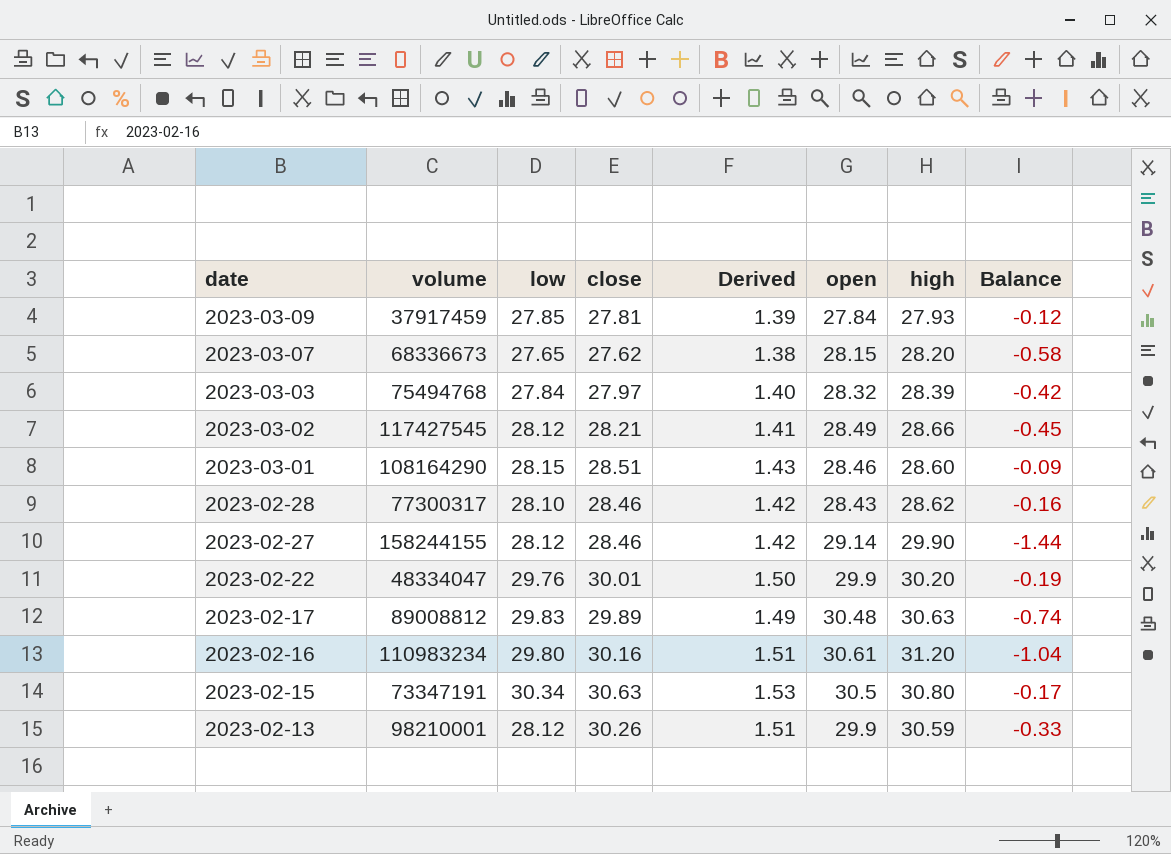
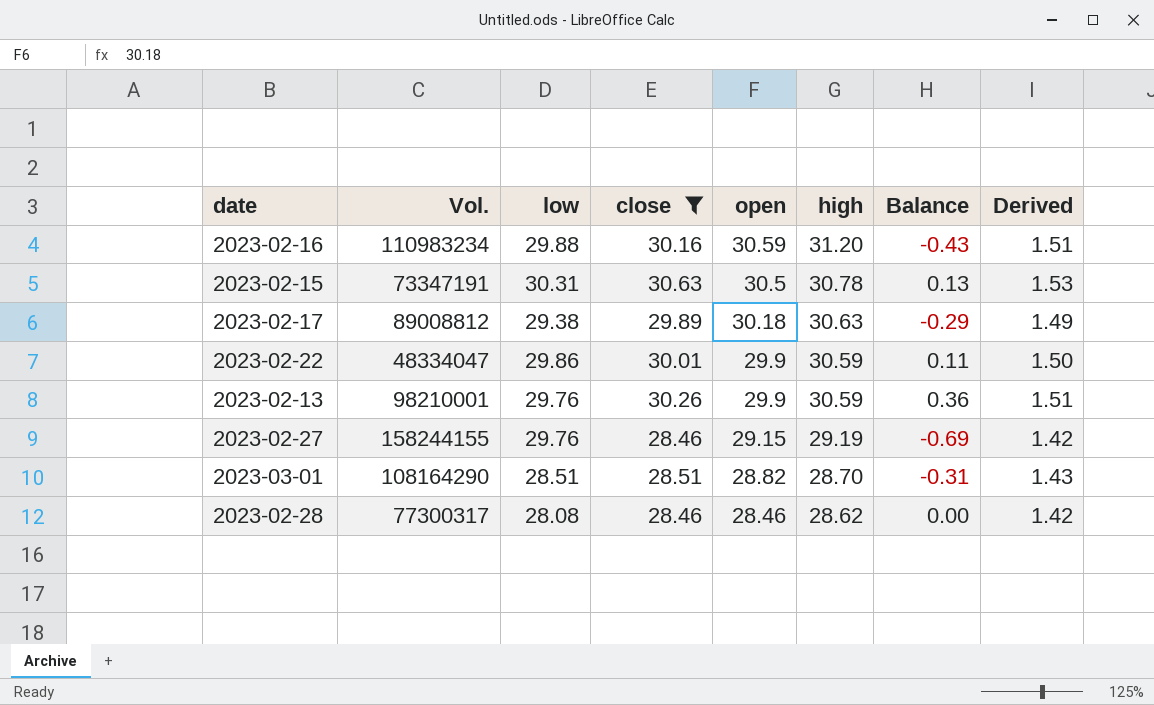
filter: none -> close >= 28.46
row order: date descending -> open descending
column name: volume -> Vol.
column Balance | formula: [close] - [high] -> [close] - [open]
column Derived | position: 5 -> 8
2023-02-16 | low: 29.80 -> 29.88
2023-02-16 | open: 30.61 -> 30.59
2023-02-15 | low: 30.34 -> 30.31
2023-02-15 | high: 30.80 -> 30.78
2023-02-17 | low: 29.83 -> 29.38
2023-02-17 | open: 30.48 -> 30.18
2023-02-22 | low: 29.76 -> 29.86
2023-02-22 | high: 30.20 -> 30.59
2023-02-13 | low: 28.12 -> 29.76
2023-02-27 | low: 28.12 -> 29.76
2023-02-27 | open: 29.14 -> 29.15
2023-02-27 | high: 29.90 -> 29.19
2023-03-01 | low: 28.15 -> 28.51
2023-03-01 | open: 28.46 -> 28.82
2023-03-01 | high: 28.60 -> 28.70
2023-02-28 | low: 28.10 -> 28.08
2023-02-28 | open: 28.43 -> 28.46

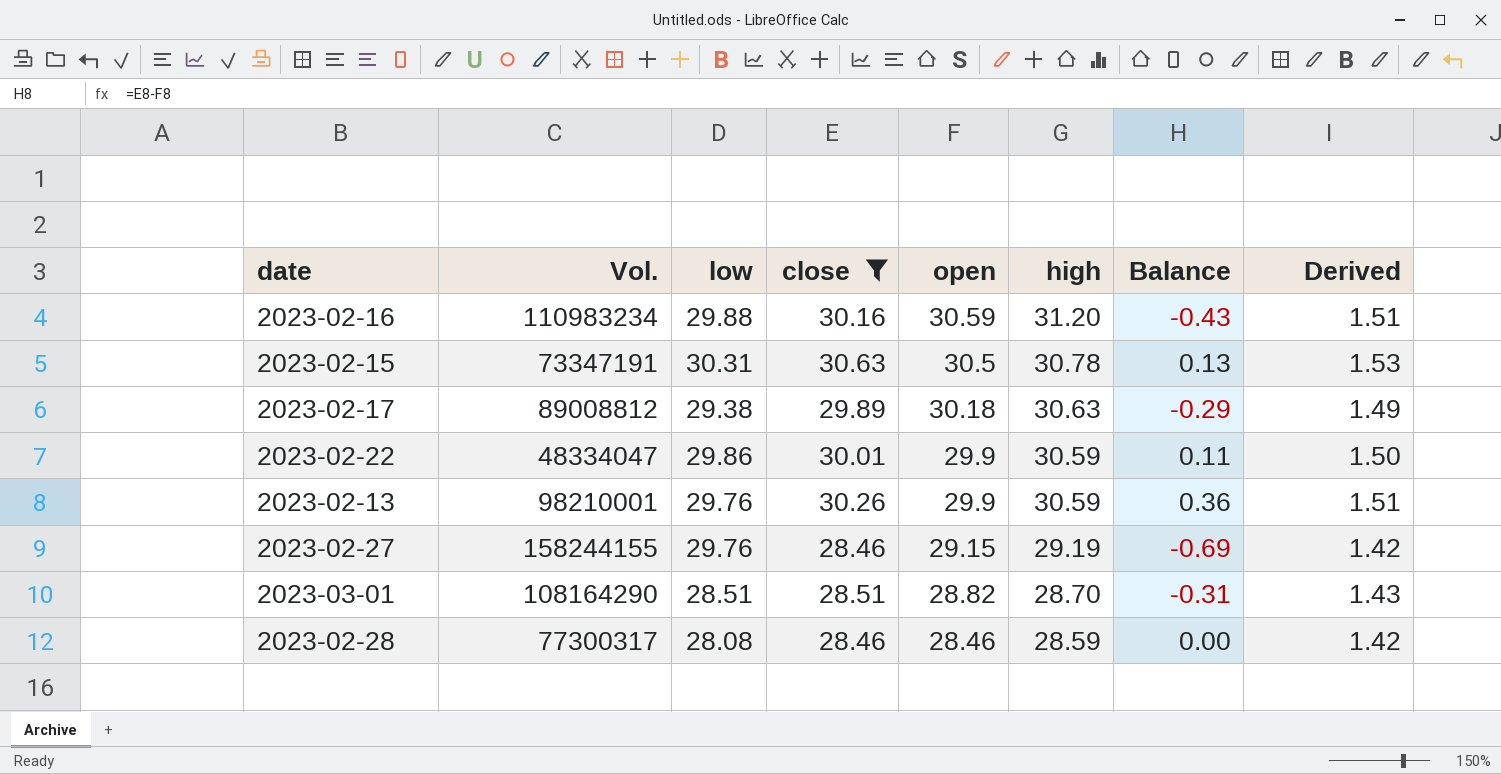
2023-02-28 | high: 28.62 -> 28.59

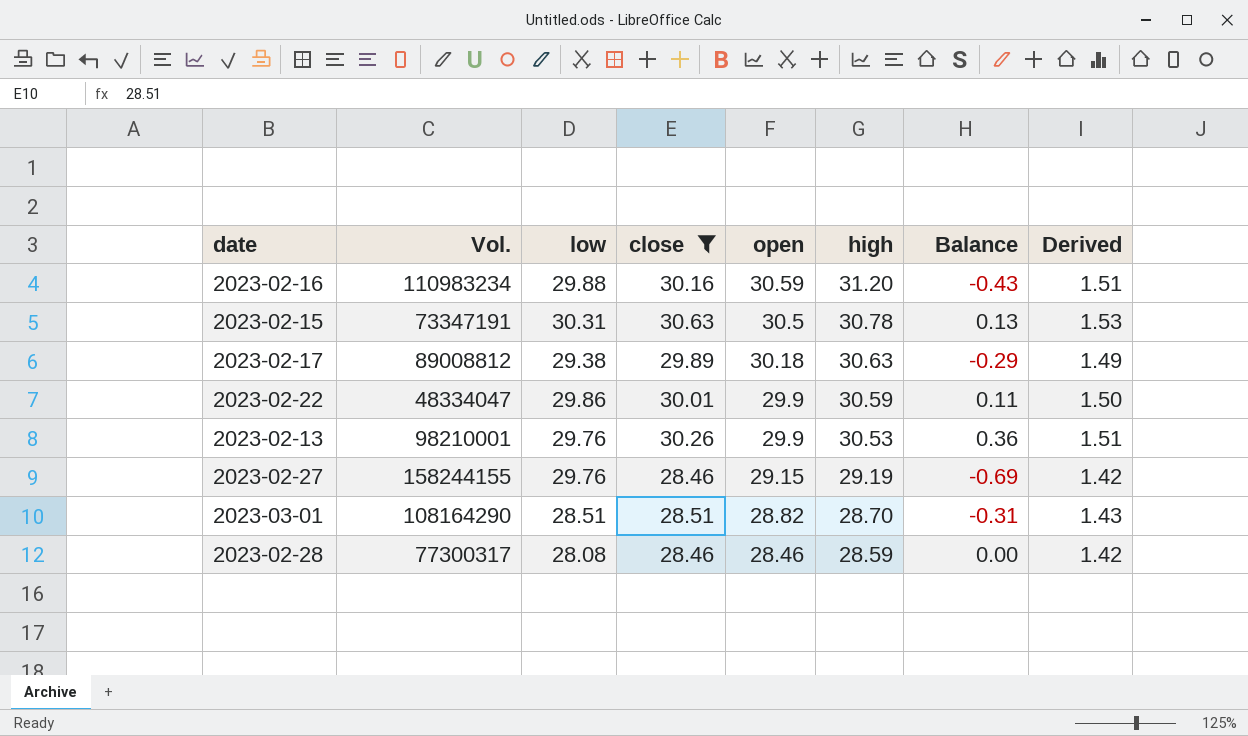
2023-02-13 | high: 30.59 -> 30.53

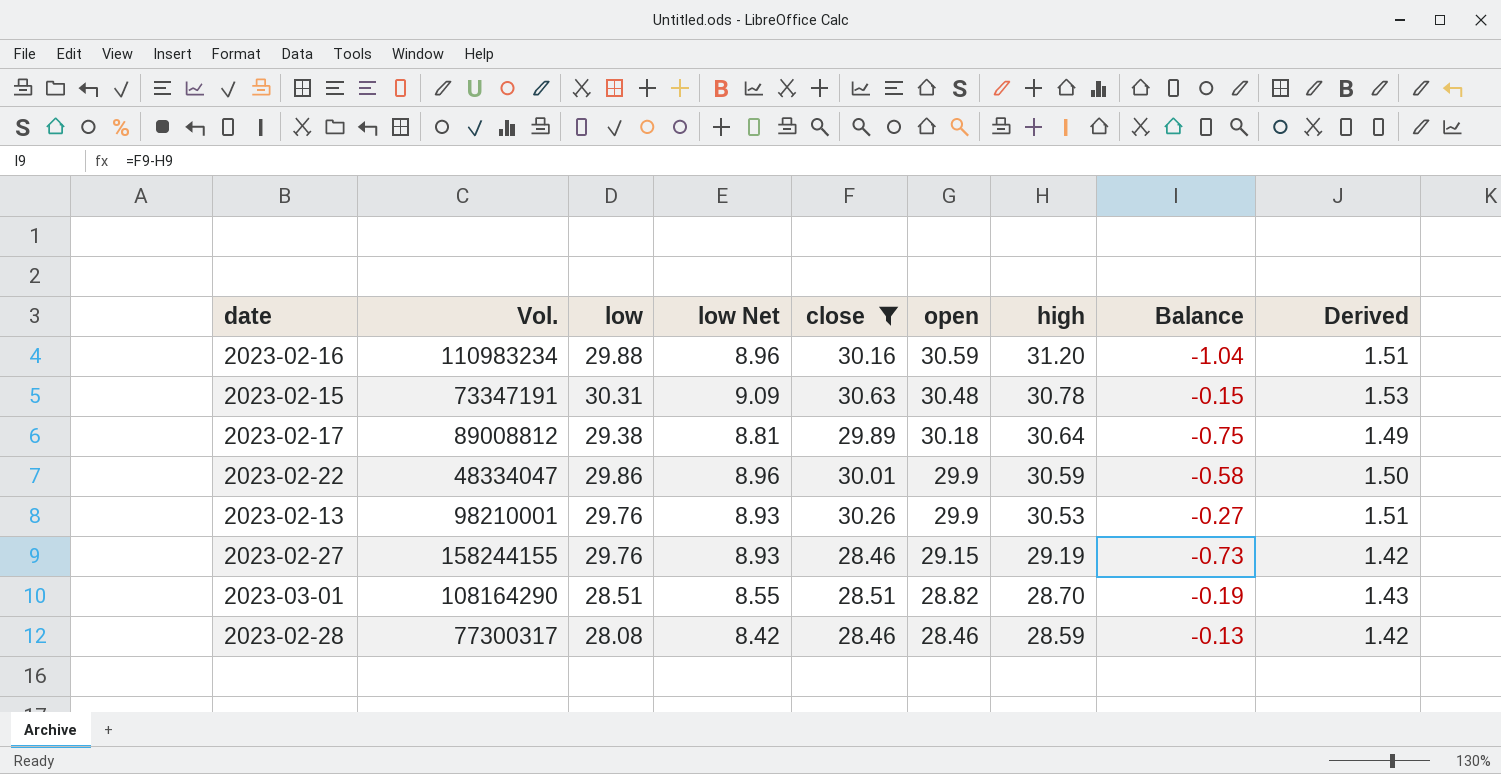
column low Net | formula: none -> [low] * 0.3
column Balance | formula: [close] - [open] -> [close] - [high]
2023-02-15 | open: 30.5 -> 30.48
2023-02-17 | high: 30.63 -> 30.64

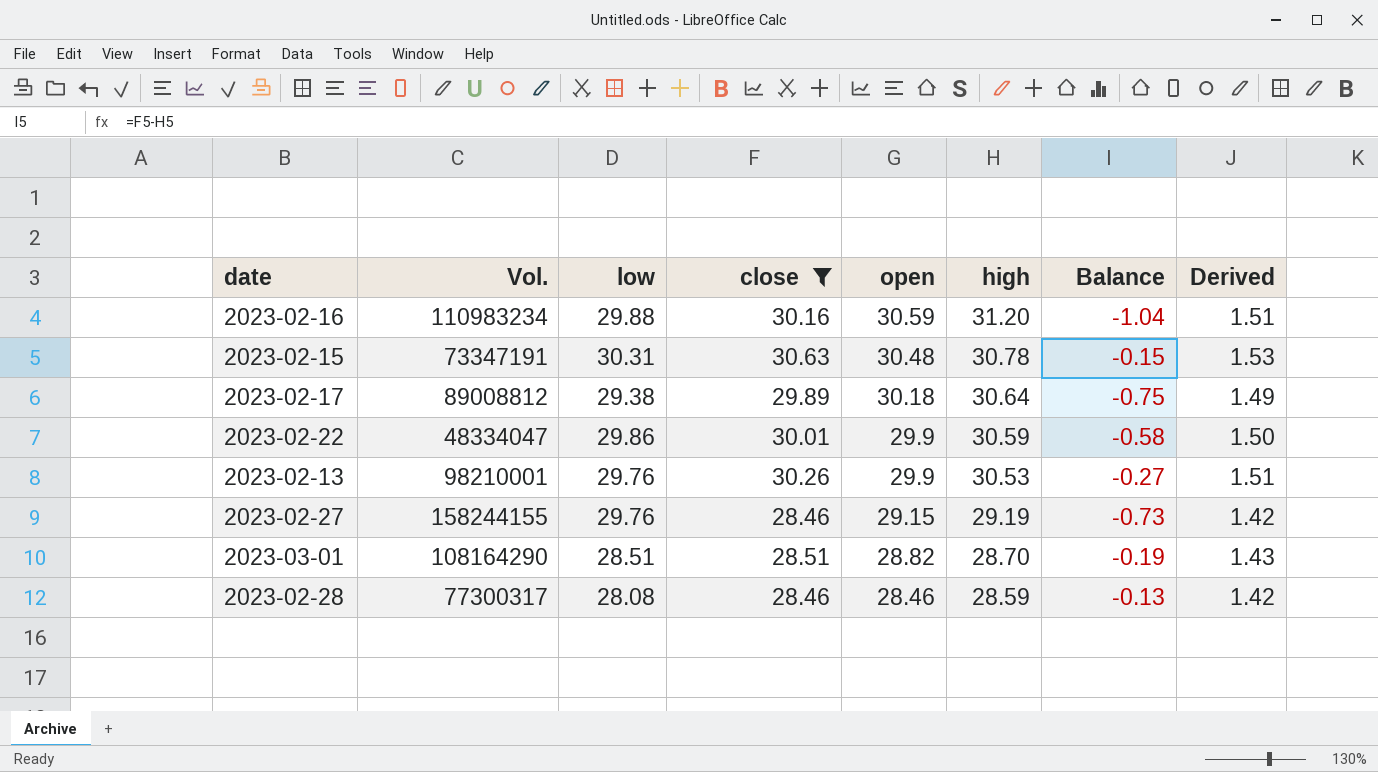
column low Net | formula: [low] * 0.3 -> none

